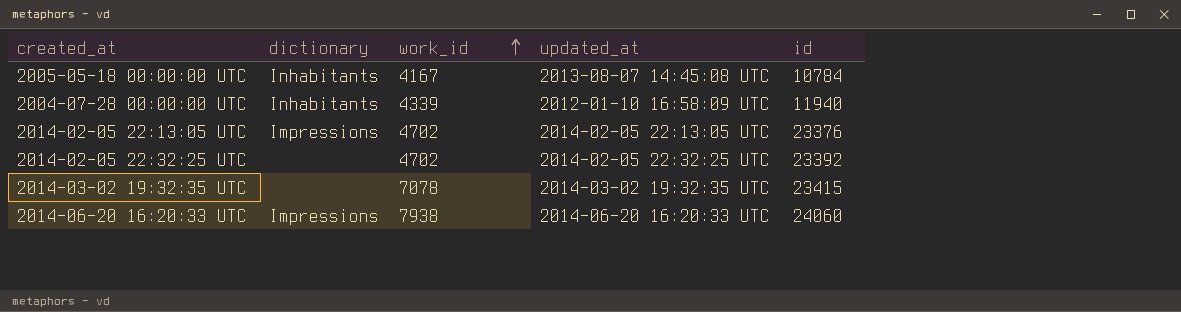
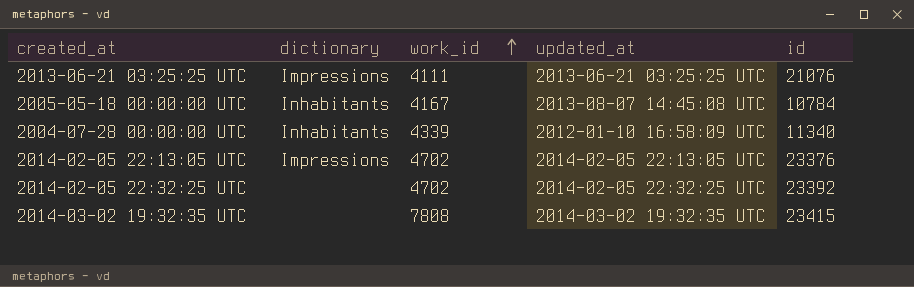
row 2014-06-20 16:20:33 UTC: Impressions | 7938 | 2014-06-20 16:20:33 UTC | 24060 -> none
row 2013-06-21 03:25:25 UTC: none -> Impressions | 4111 | 2013-06-21 03:25:25 UTC | 21076
2004-07-28 00:00:00 UTC | id: 11940 -> 11340
2014-03-02 19:32:35 UTC | work_id: 7078 -> 7808

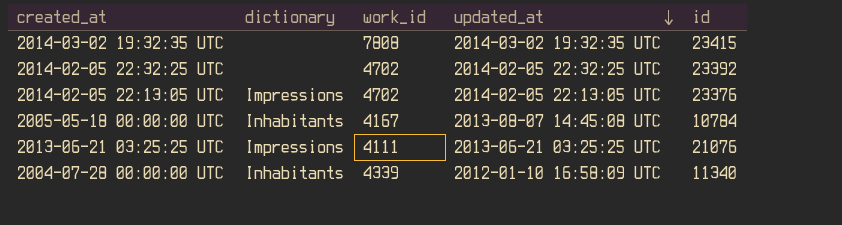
row order: work_id ascending -> updated_at descending

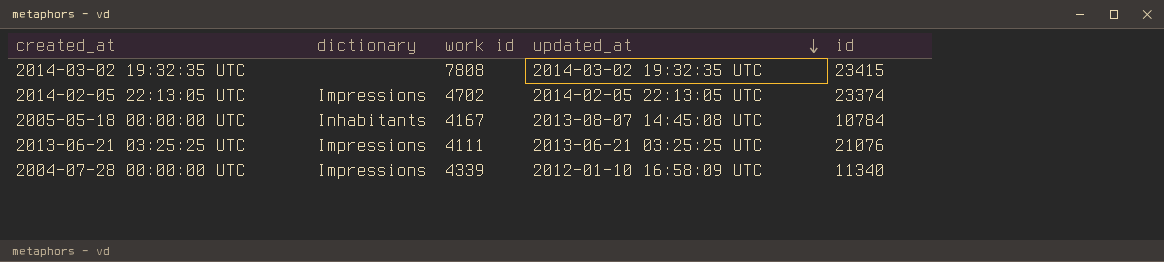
column name: work_id -> work id
row 2014-02-05 22:32:25 UTC: none | 4702 | 2014-02-05 22:32:25 UTC | 23392 -> none
2014-02-05 22:13:05 UTC | id: 23376 -> 23374
2004-07-28 00:00:00 UTC | dictionary: Inhabitants -> Impressions

